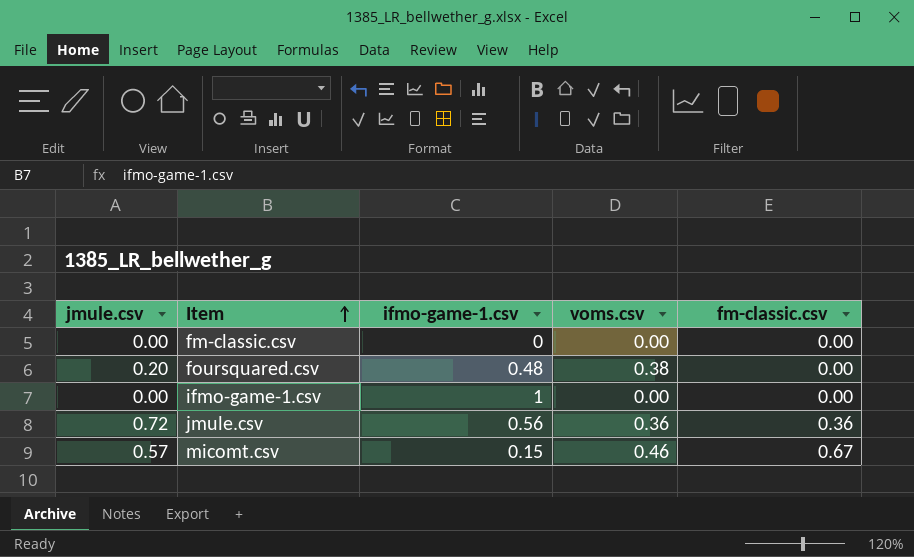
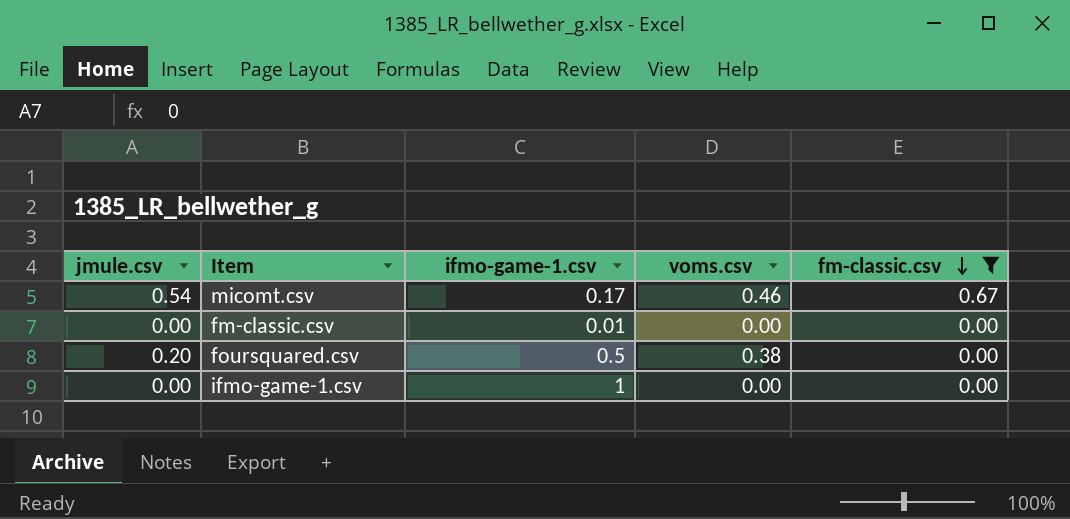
filter: none -> fm-classic.csv != 0.36
row order: Item ascending -> fm-classic.csv descending
micomt.csv | jmule.csv: 0.57 -> 0.54
micomt.csv | ifmo-game-1.csv: 0.15 -> 0.17
fm-classic.csv | ifmo-game-1.csv: 0 -> 0.01
foursquared.csv | ifmo-game-1.csv: 0.48 -> 0.5

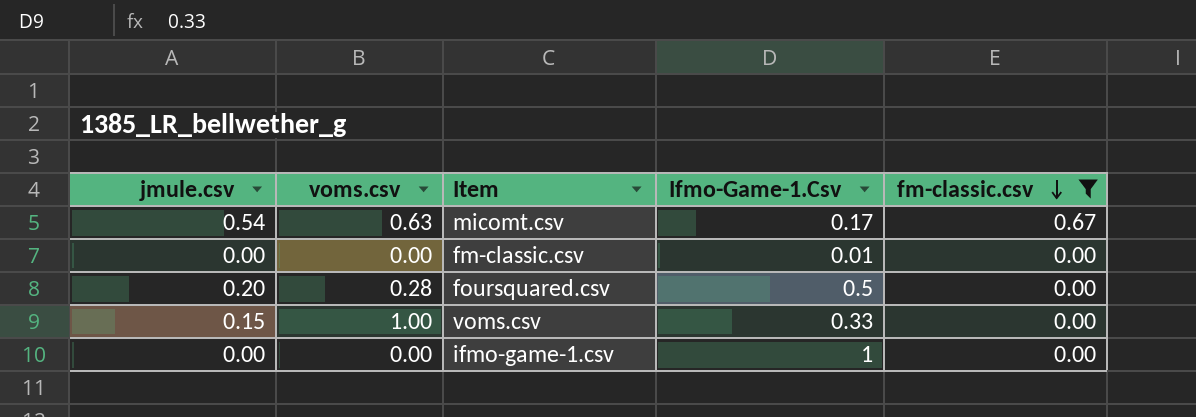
column voms.csv | position: 4 -> 2
column name: ifmo-game-1.csv -> Ifmo-Game-1.Csv
micomt.csv | voms.csv: 0.46 -> 0.63
foursquared.csv | voms.csv: 0.38 -> 0.28
row voms.csv: none -> 0.15 | 1.00 | 0.33 | 0.00

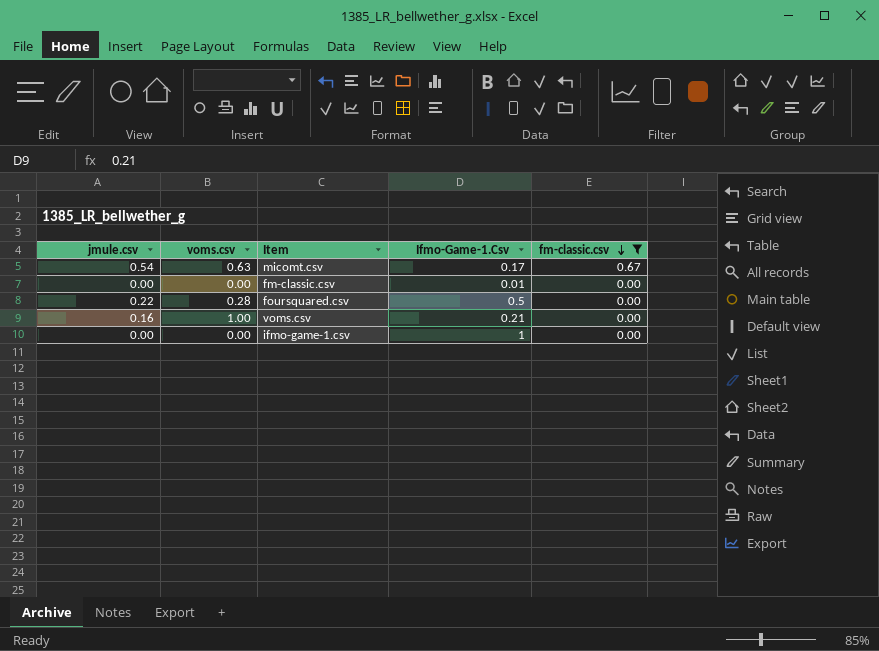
foursquared.csv | jmule.csv: 0.20 -> 0.22
voms.csv | jmule.csv: 0.15 -> 0.16
voms.csv | Ifmo-Game-1.Csv: 0.33 -> 0.21

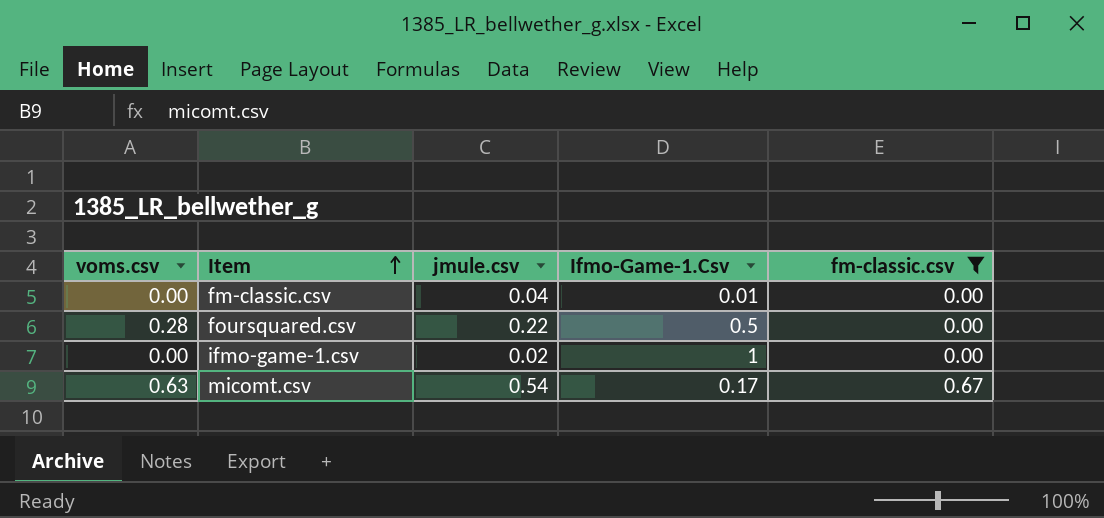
row order: fm-classic.csv descending -> Item ascending
column jmule.csv | position: 1 -> 3
row voms.csv: 0.16 | 1.00 | 0.21 | 0.00 -> none
fm-classic.csv | jmule.csv: 0.00 -> 0.04
ifmo-game-1.csv | jmule.csv: 0.00 -> 0.02

